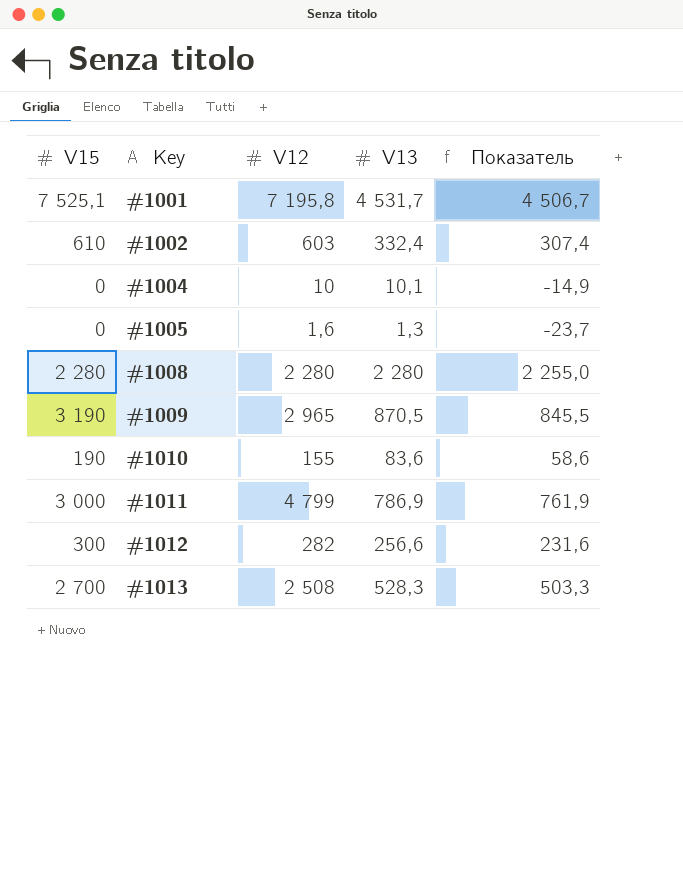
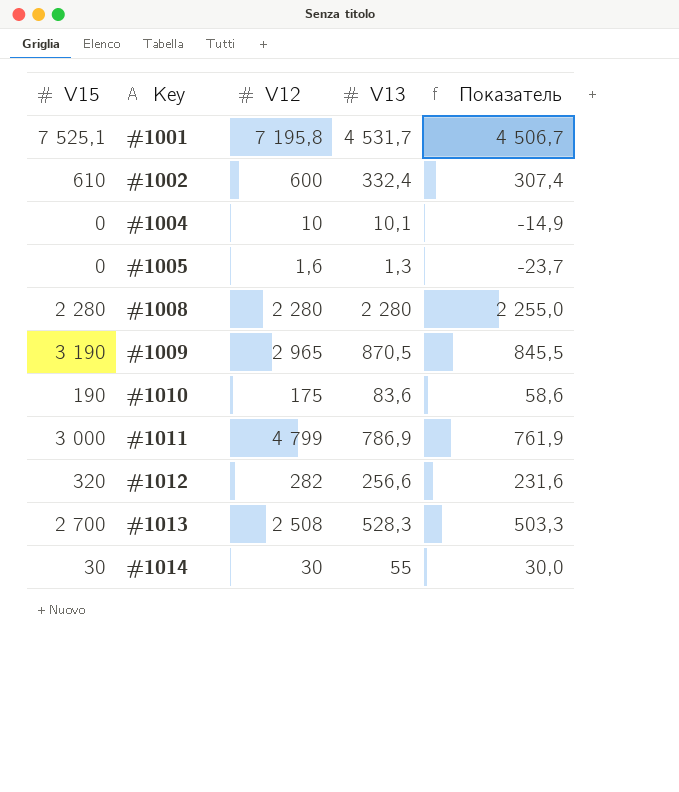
#1002 | V12: 603 -> 600
#1010 | V12: 155 -> 175
#1012 | V15: 300 -> 320
row #1014: none -> 30 | 30 | 55 | 30,0

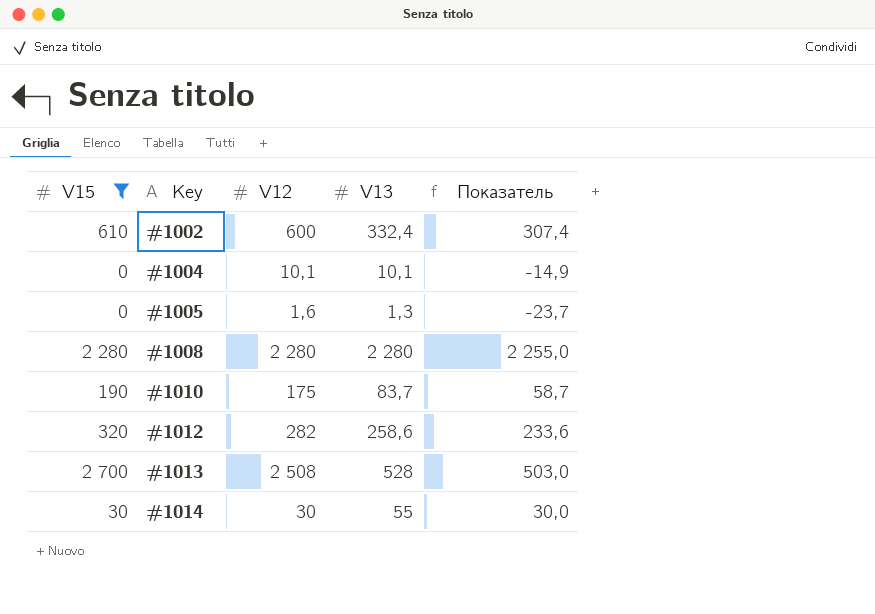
filter: none -> V15 <= 2 700
#1004 | V12: 10 -> 10,1
#1010 | V13: 83,6 -> 83,7
#1010 | Показатель: 58,6 -> 58,7
#1012 | V13: 256,6 -> 258,6
#1012 | Показатель: 231,6 -> 233,6
#1013 | V13: 528,3 -> 528
#1013 | Показатель: 503,3 -> 503,0

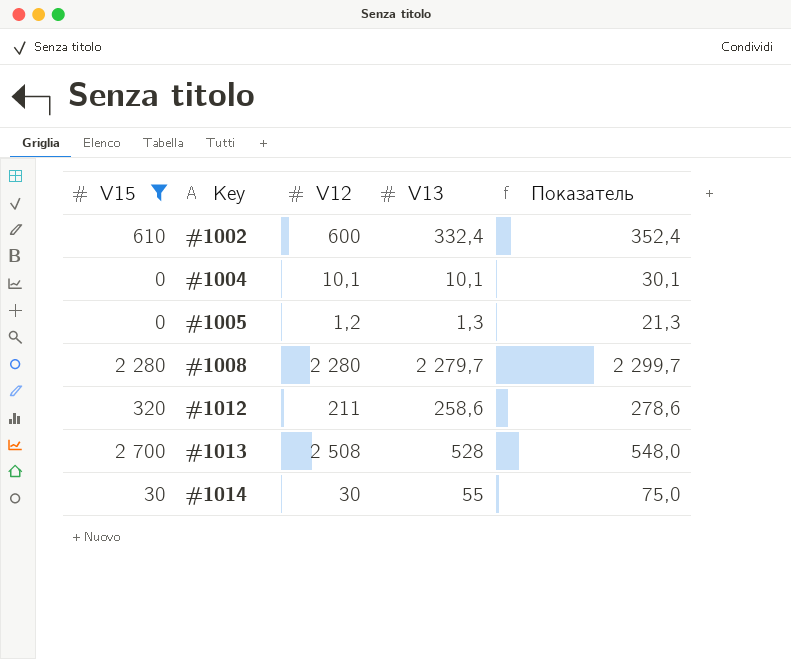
column Показатель | formula: [V13] - 25 -> [V13] + 20
row #1010: 190 | 175 | 83,7 | 58,7 -> none
#1005 | V12: 1,6 -> 1,2
#1008 | V13: 2 280 -> 2 279,7
#1012 | V12: 282 -> 211

